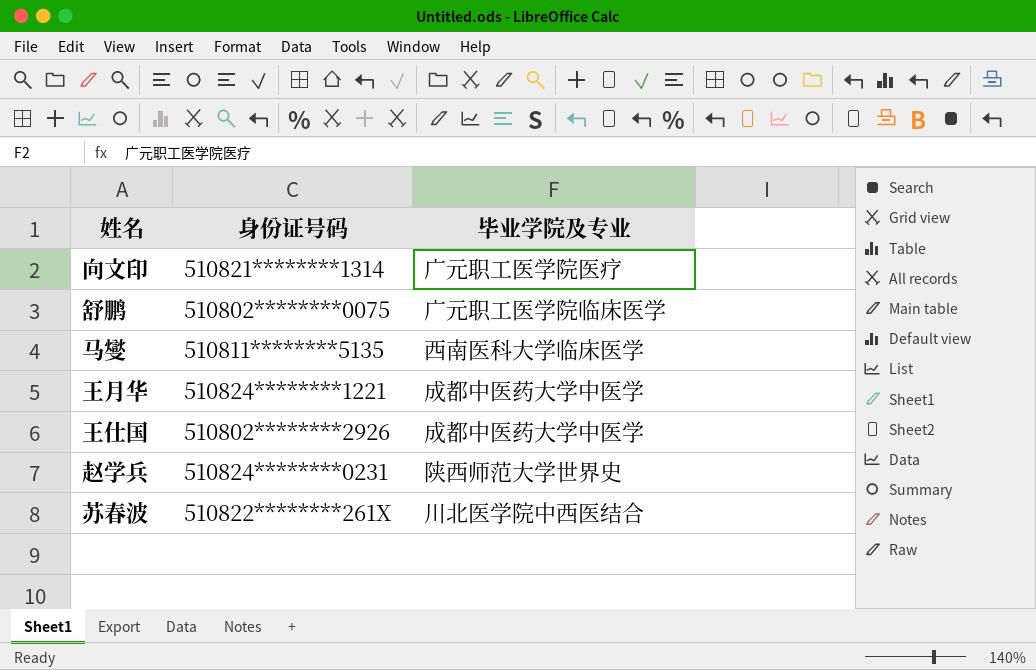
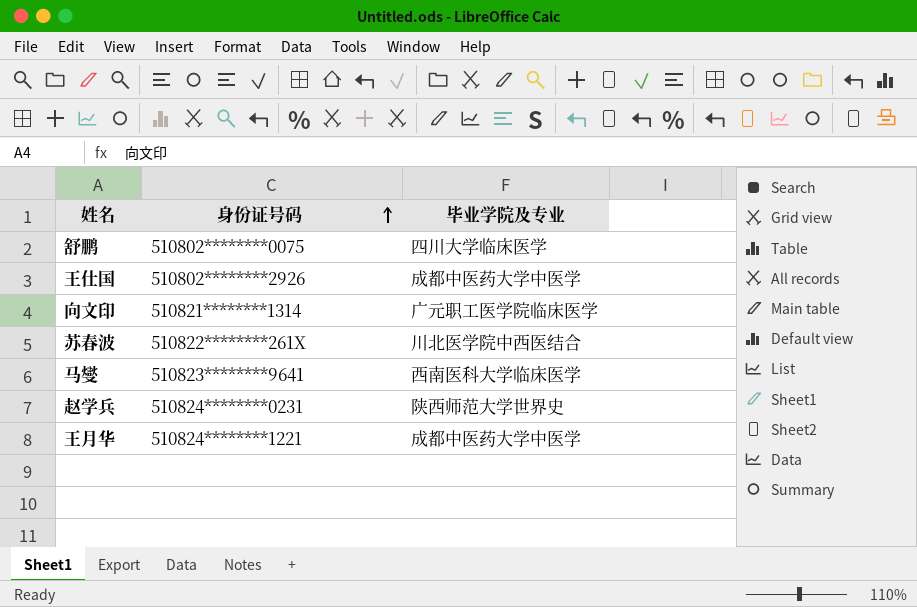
row order: none -> 身份证号码 ascending
舒鹏 | 毕业学院及专业: 广元职工医学院临床医学 -> 四川大学临床医学
向文印 | 毕业学院及专业: 广元职工医学院医疗 -> 广元职工医学院临床医学
马燮 | 身份证号码: 510811********5135 -> 510823********9641

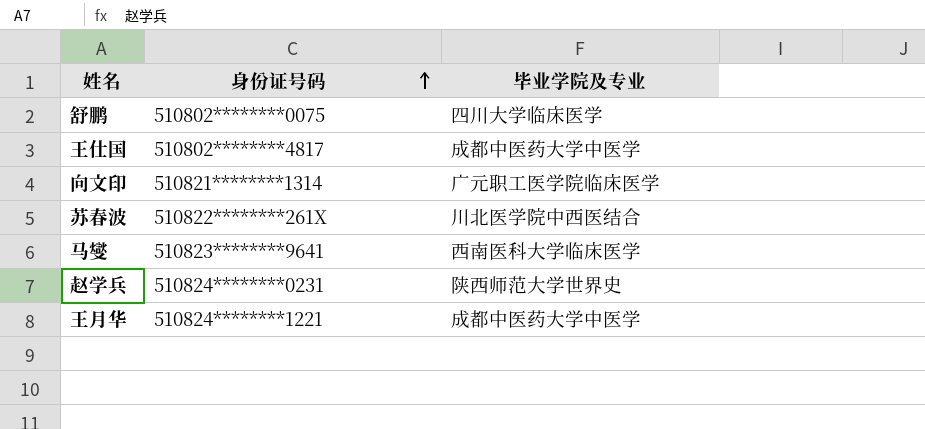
王仕国 | 身份证号码: 510802********2926 -> 510802********4817

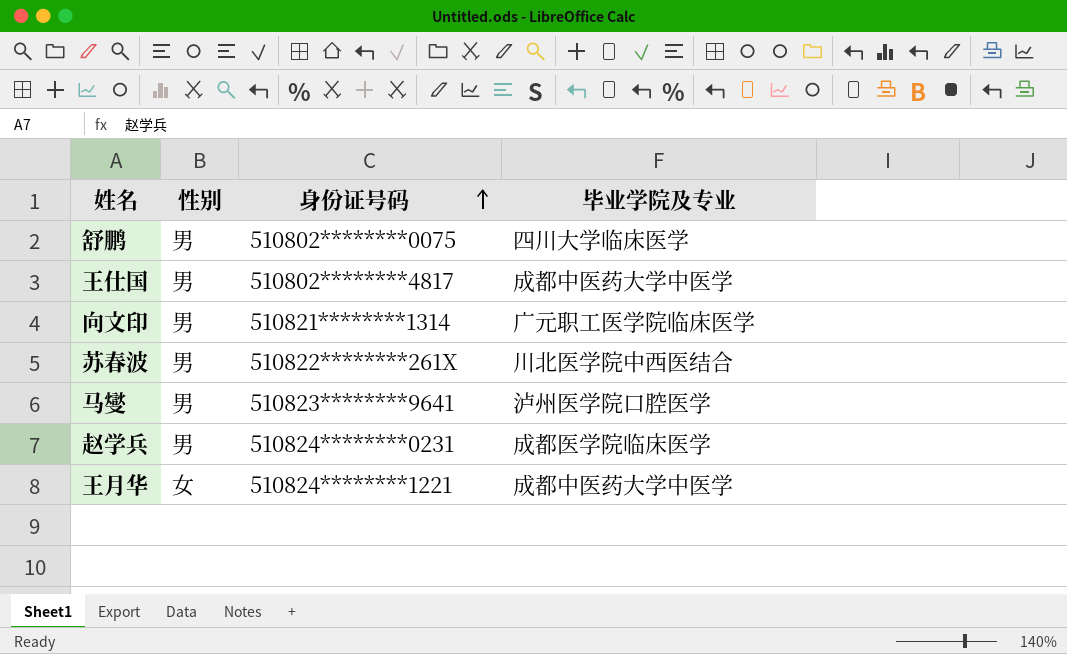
column 性别 | position: none -> 2
马燮 | 毕业学院及专业: 西南医科大学临床医学 -> 泸州医学院口腔医学
赵学兵 | 毕业学院及专业: 陕西师范大学世界史 -> 成都医学院临床医学

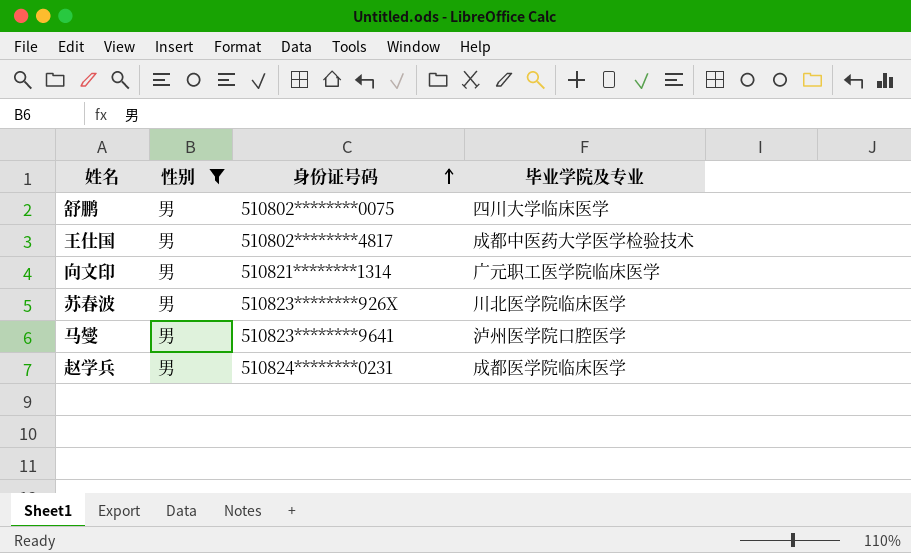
filter: none -> 性别 = 男
王仕国 | 毕业学院及专业: 成都中医药大学中医学 -> 成都中医药大学医学检验技术
苏春波 | 身份证号码: 510822********261X -> 510823********926X
苏春波 | 毕业学院及专业: 川北医学院中西医结合 -> 川北医学院临床医学

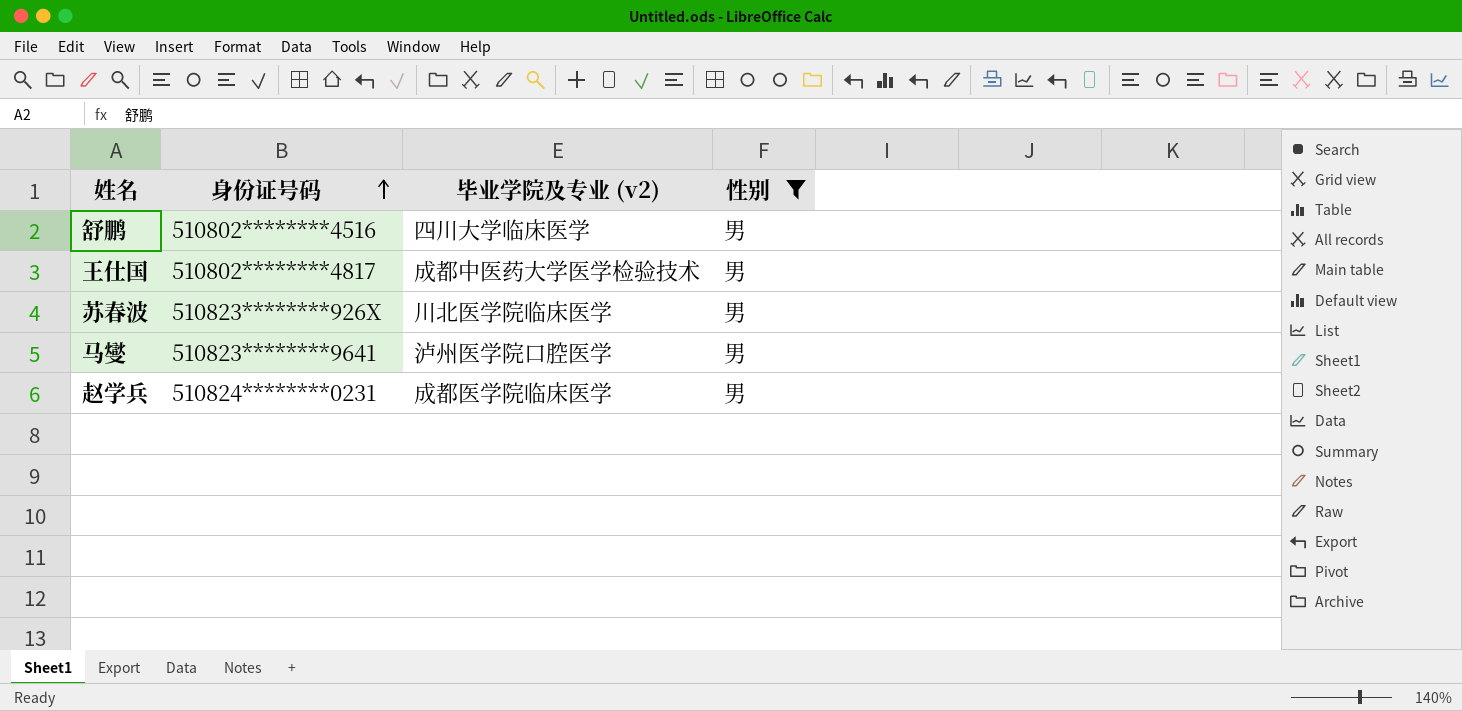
column name: 毕业学院及专业 -> 毕业学院及专业 (v2)
column 性别 | position: 2 -> 4
row 向文印: 男 | 510821********1314 | 广元职工医学院临床医学 -> none
舒鹏 | 身份证号码: 510802********0075 -> 510802********4516

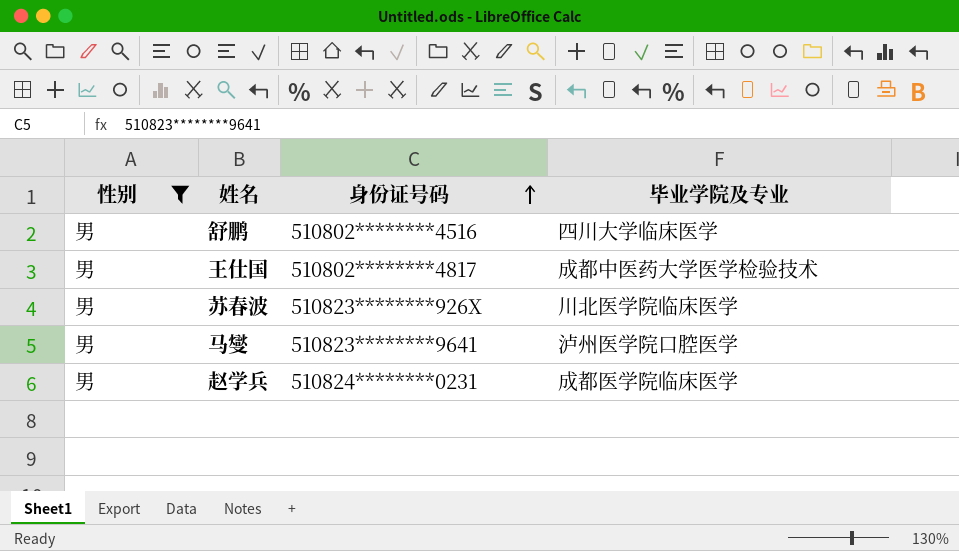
column 性别 | position: 4 -> 1
column name: 毕业学院及专业 (v2) -> 毕业学院及专业

